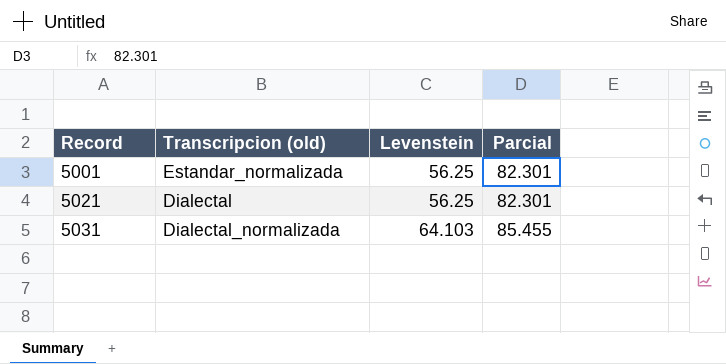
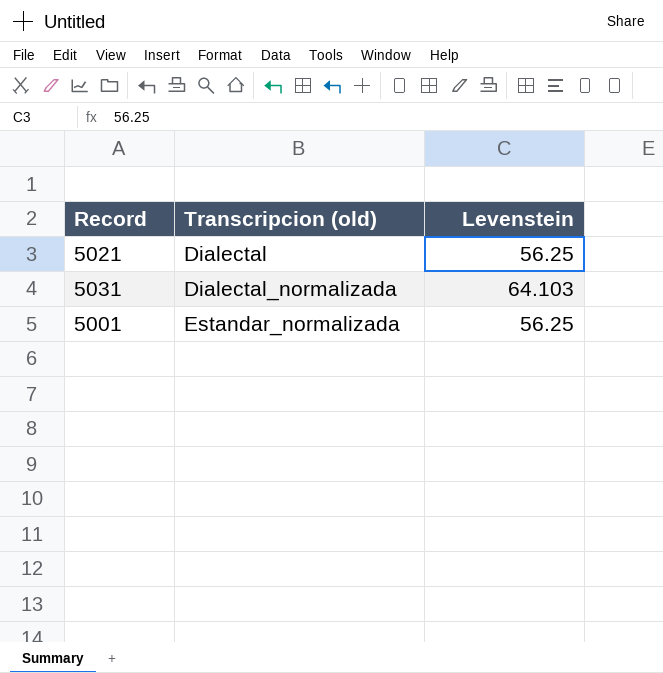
row order: Record ascending -> Transcripcion (old) ascending
column Parcial | position: 4 -> none

